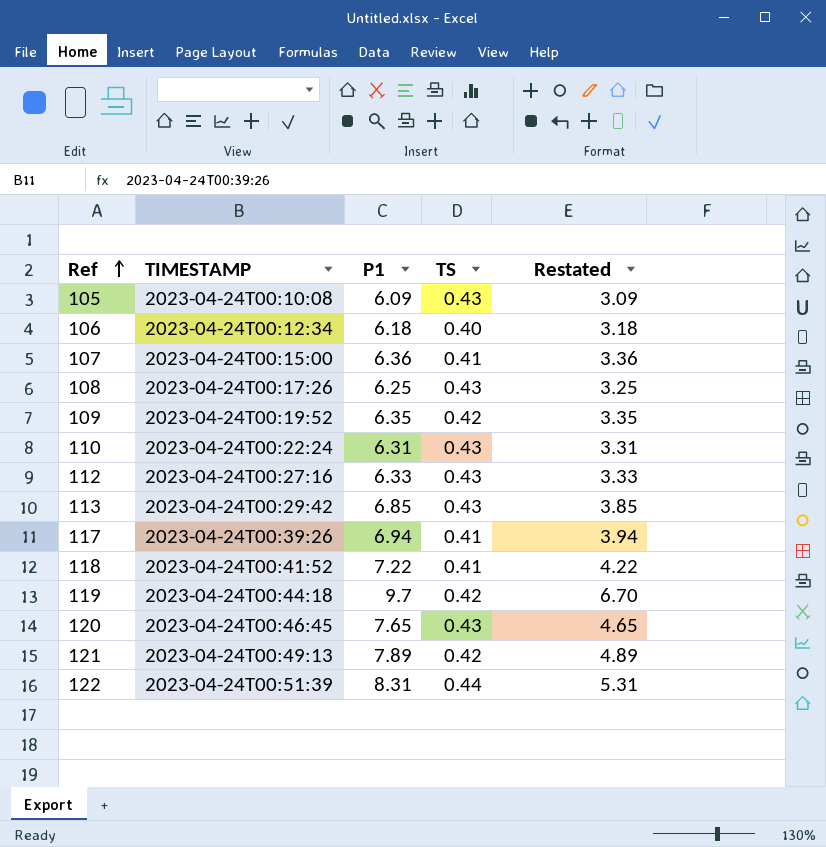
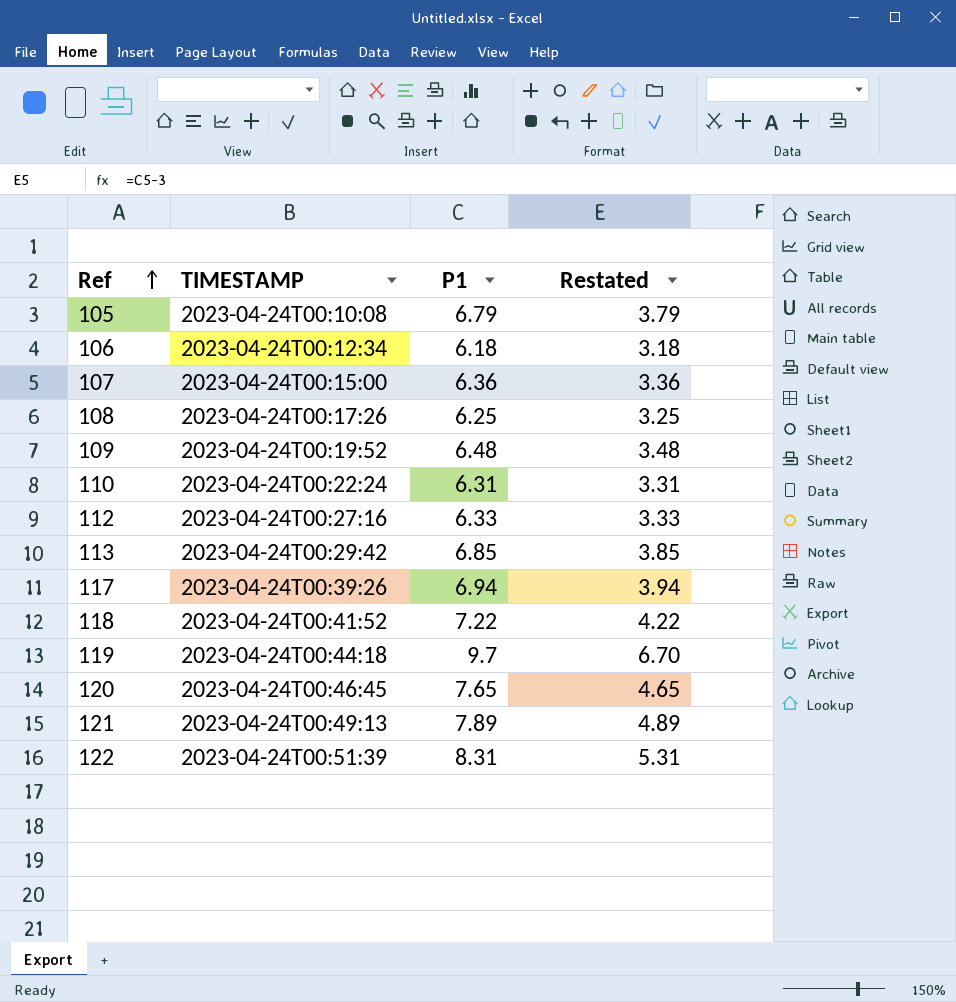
column TS | position: 4 -> none
105 | P1: 6.09 -> 6.79
105 | Restated: 3.09 -> 3.79
109 | P1: 6.35 -> 6.48
109 | Restated: 3.35 -> 3.48

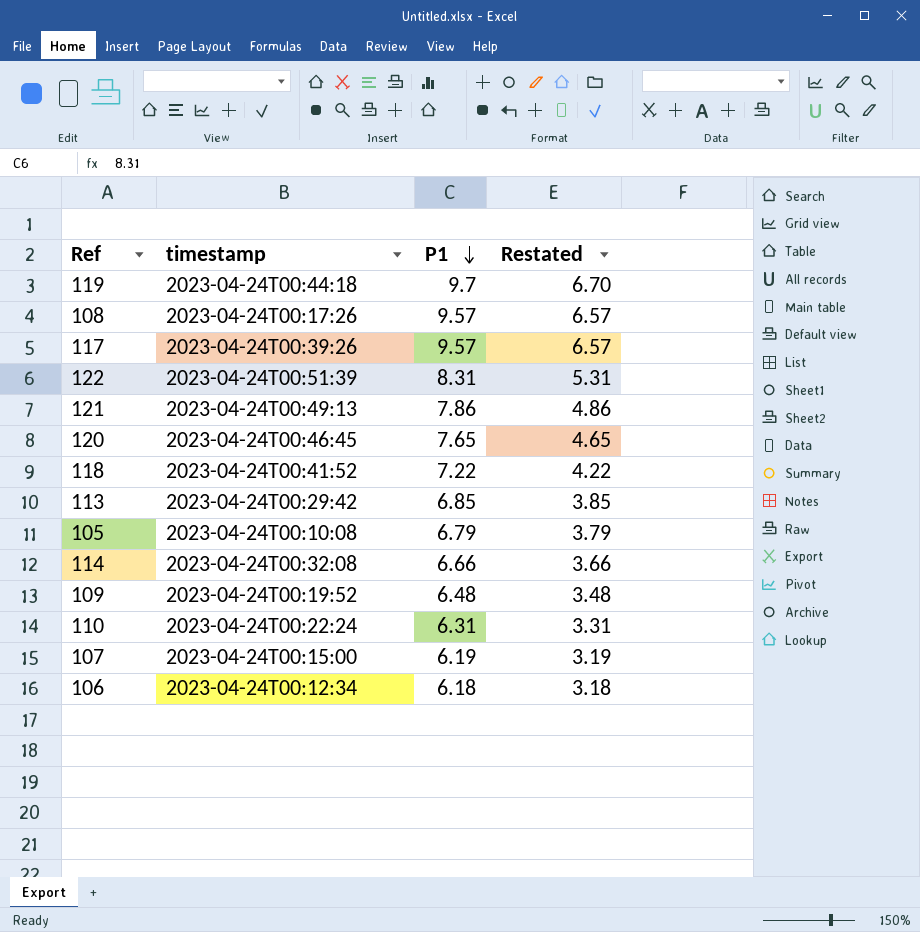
row order: Ref ascending -> P1 descending
column name: TIMESTAMP -> timestamp
row 112: 2023-04-24T00:27:16 | 6.33 | 3.33 -> none
108 | P1: 6.25 -> 9.57
108 | Restated: 3.25 -> 6.57
117 | P1: 6.94 -> 9.57
117 | Restated: 3.94 -> 6.57
121 | P1: 7.89 -> 7.86
121 | Restated: 4.89 -> 4.86
row 114: none -> 2023-04-24T00:32:08 | 6.66 | 3.66
107 | P1: 6.36 -> 6.19
107 | Restated: 3.36 -> 3.19

